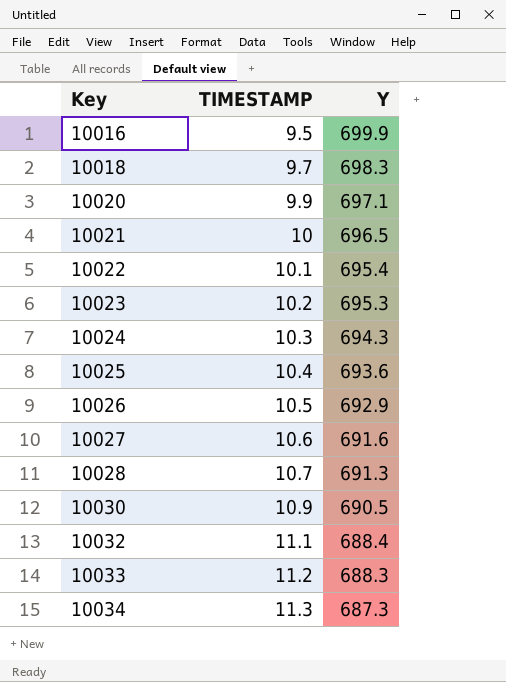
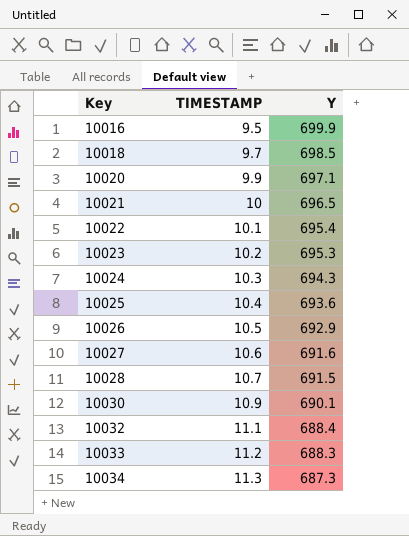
10018 | Y: 698.3 -> 698.5
10028 | Y: 691.3 -> 691.5
10030 | Y: 690.5 -> 690.1

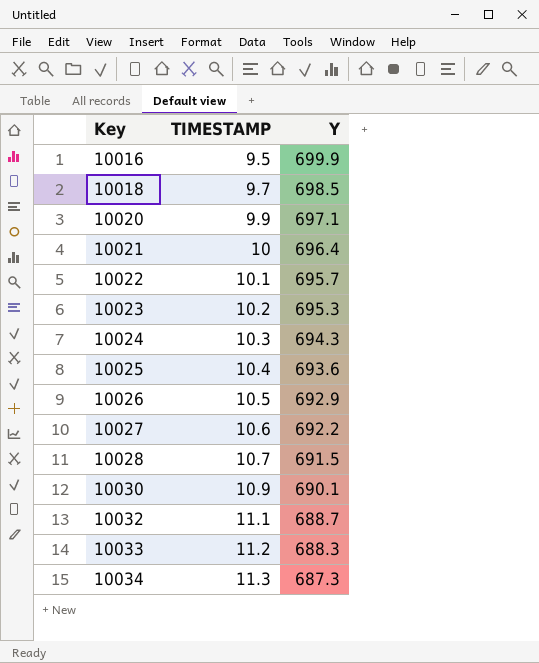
10021 | Y: 696.5 -> 696.4
10022 | Y: 695.4 -> 695.7
10027 | Y: 691.6 -> 692.2
10032 | Y: 688.4 -> 688.7

